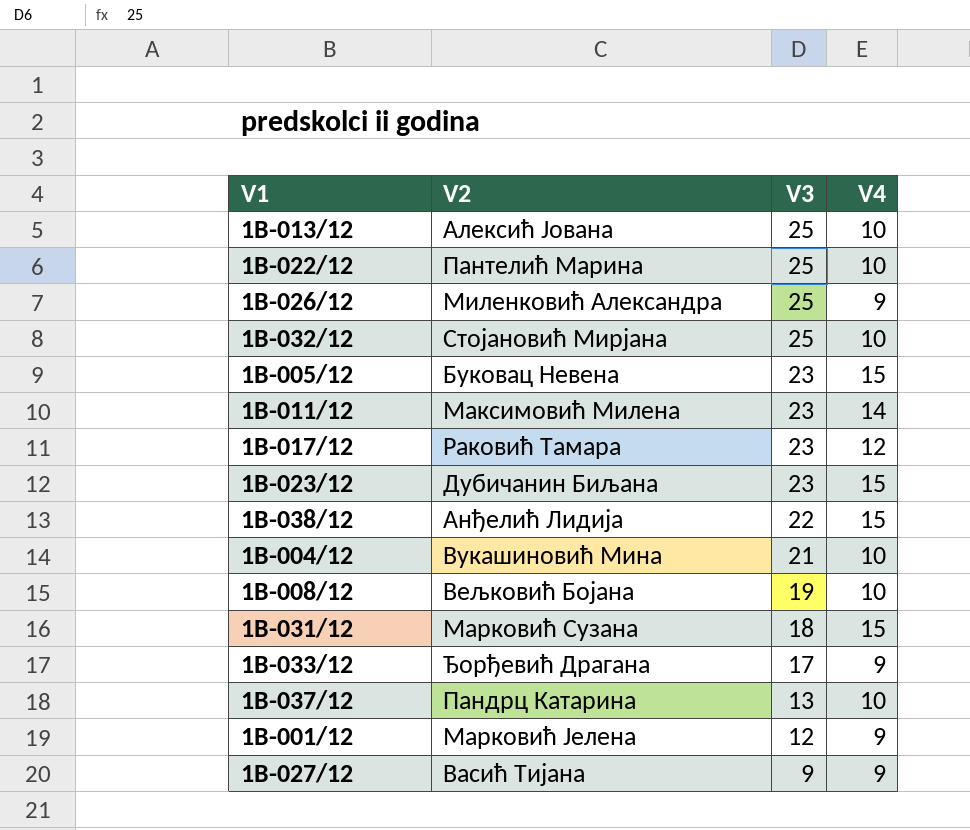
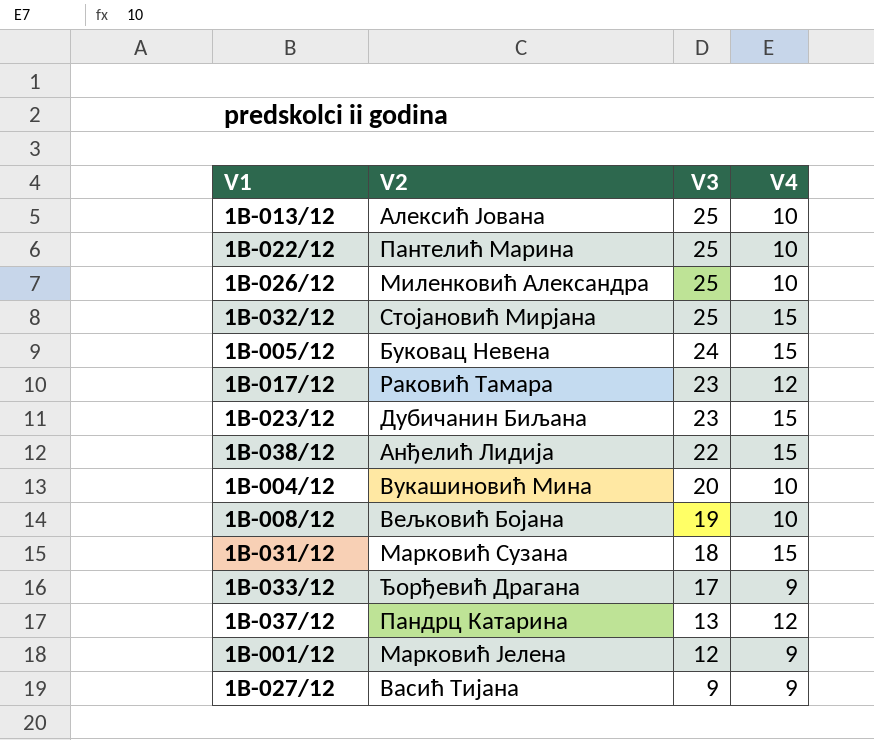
row 1В-011/12: Максимовић Милена | 23 | 14 -> none
1В-026/12 | V4: 9 -> 10
1В-032/12 | V4: 10 -> 15
1В-005/12 | V3: 23 -> 24
1В-004/12 | V3: 21 -> 20
1В-037/12 | V4: 10 -> 12

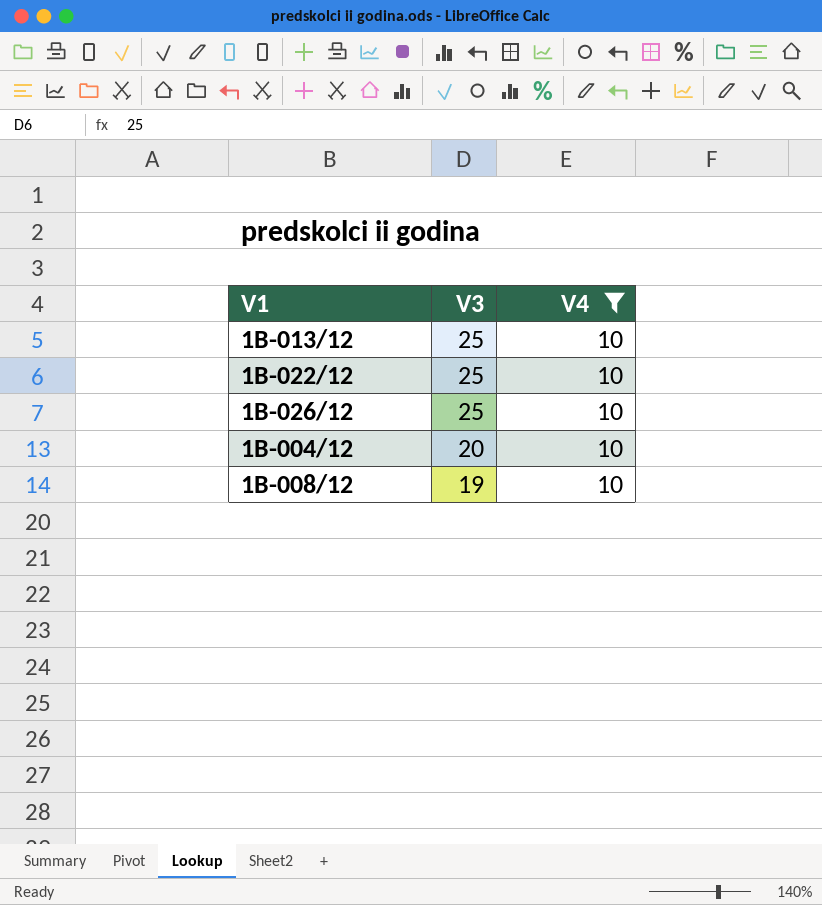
filter: none -> V4 = 10
column V2 | position: 2 -> none

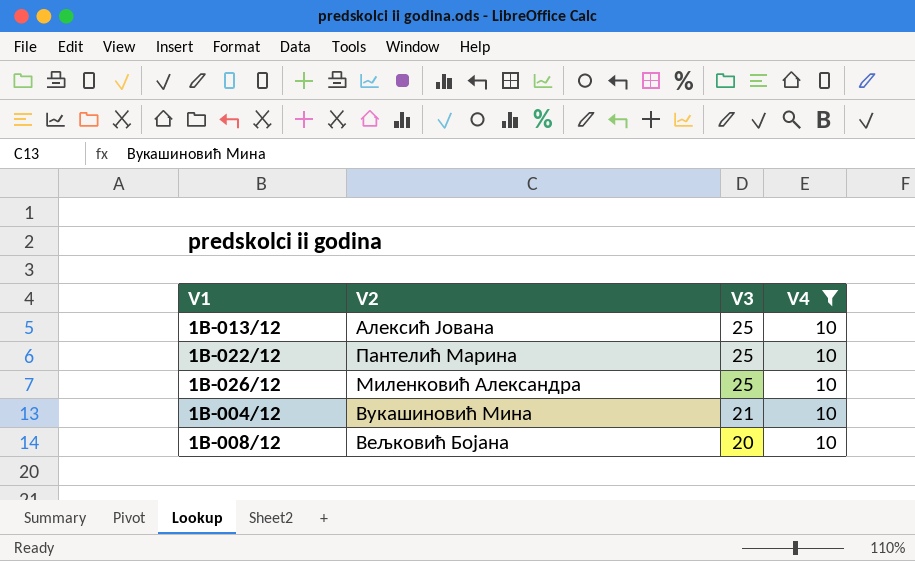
column V2 | position: none -> 2
1В-004/12 | V3: 20 -> 21
1В-008/12 | V3: 19 -> 20

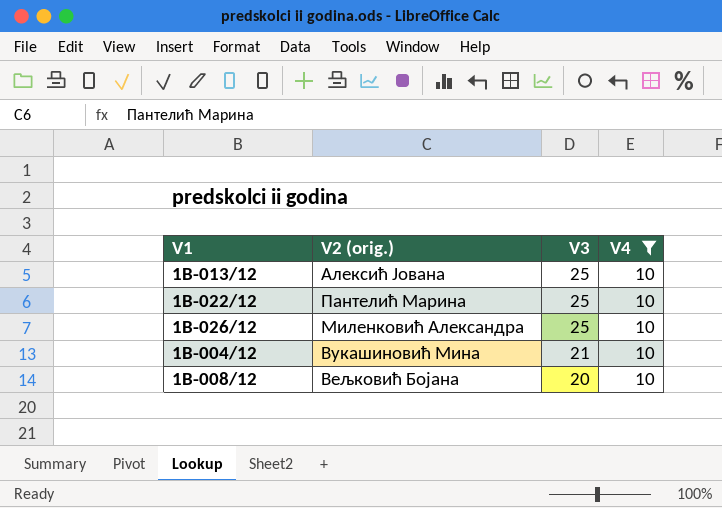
column name: V2 -> V2 (orig.)

